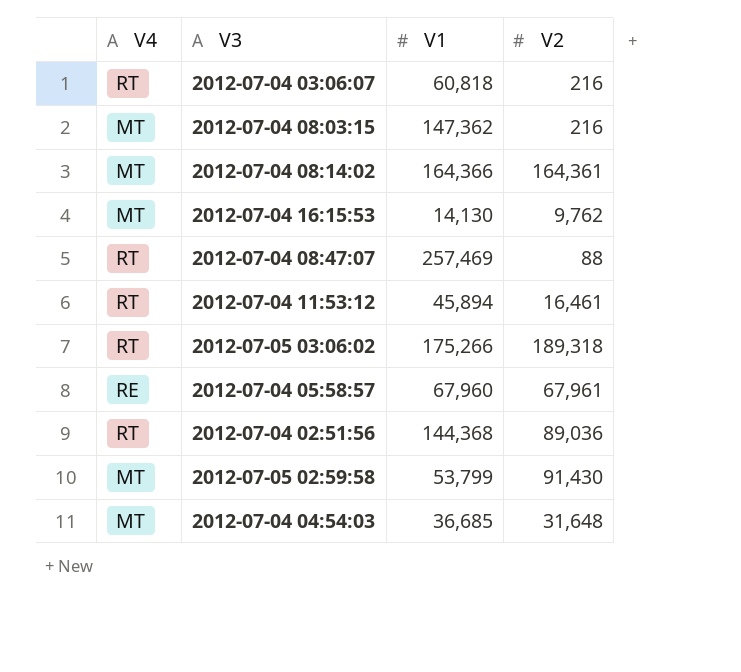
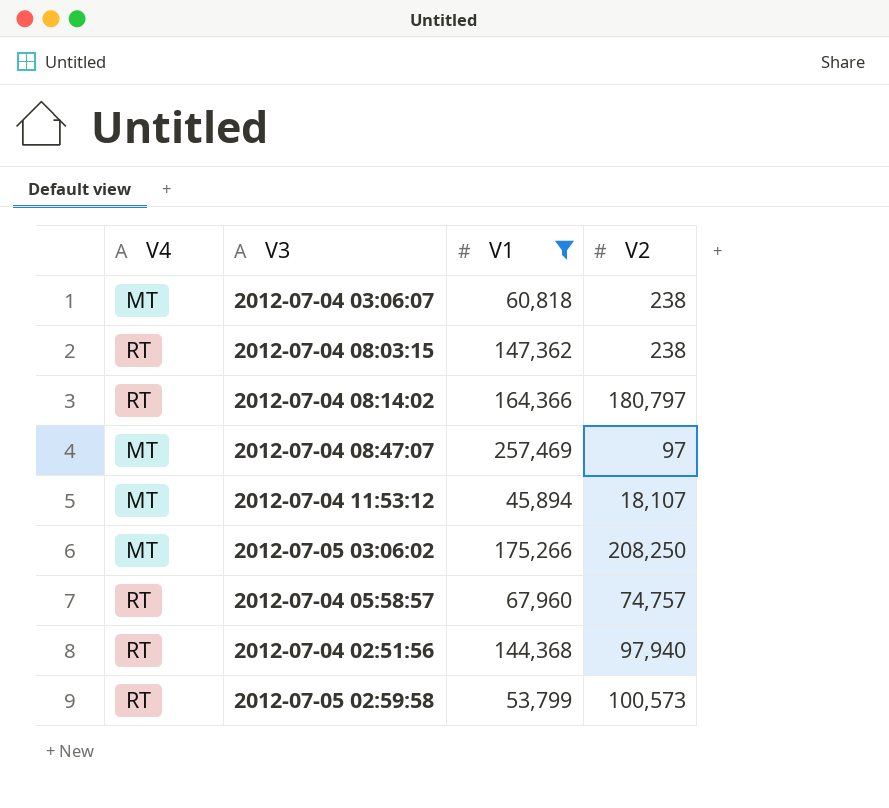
filter: none -> V1 >= 45,894
2012-07-04 03:06:07 | V4: RT -> MT
2012-07-04 03:06:07 | V2: 216 -> 238
2012-07-04 08:03:15 | V4: MT -> RT
2012-07-04 08:03:15 | V2: 216 -> 238
2012-07-04 08:14:02 | V4: MT -> RT
2012-07-04 08:14:02 | V2: 164,361 -> 180,797
2012-07-04 08:47:07 | V4: RT -> MT
2012-07-04 08:47:07 | V2: 88 -> 97
2012-07-04 11:53:12 | V4: RT -> MT
2012-07-04 11:53:12 | V2: 16,461 -> 18,107
2012-07-05 03:06:02 | V4: RT -> MT
2012-07-05 03:06:02 | V2: 189,318 -> 208,250
2012-07-04 05:58:57 | V4: RE -> RT
2012-07-04 05:58:57 | V2: 67,961 -> 74,757
2012-07-04 02:51:56 | V2: 89,036 -> 97,940
2012-07-05 02:59:58 | V4: MT -> RT
2012-07-05 02:59:58 | V2: 91,430 -> 100,573

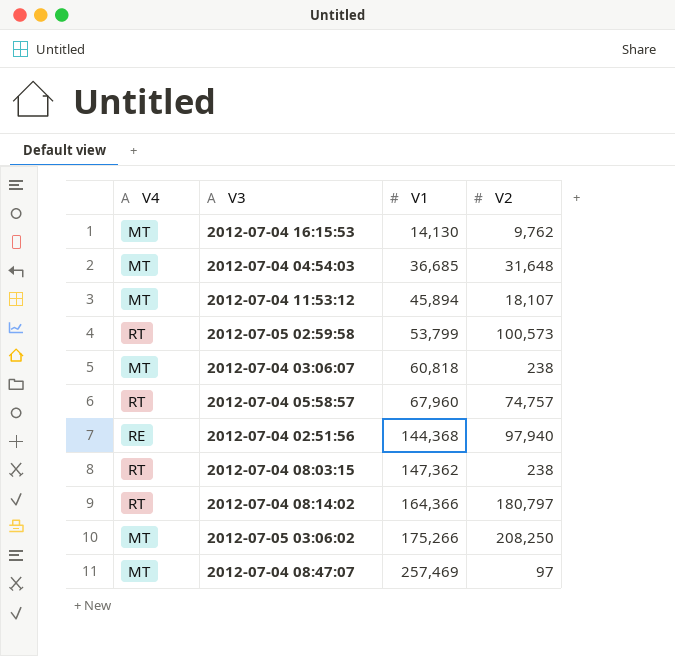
filter: V1 >= 45,894 -> none
row order: none -> V1 ascending
2012-07-04 02:51:56 | V4: RT -> RE

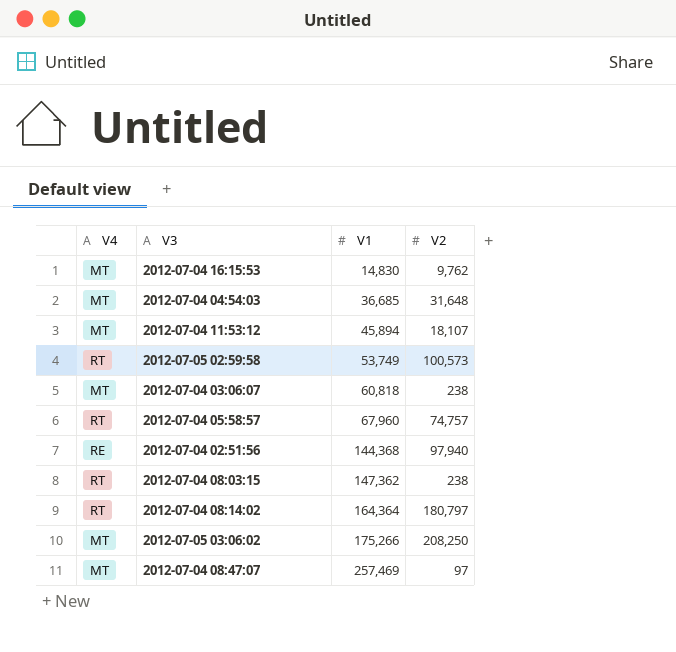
2012-07-04 16:15:53 | V1: 14,130 -> 14,830
2012-07-05 02:59:58 | V1: 53,799 -> 53,749
2012-07-04 08:14:02 | V1: 164,366 -> 164,364

